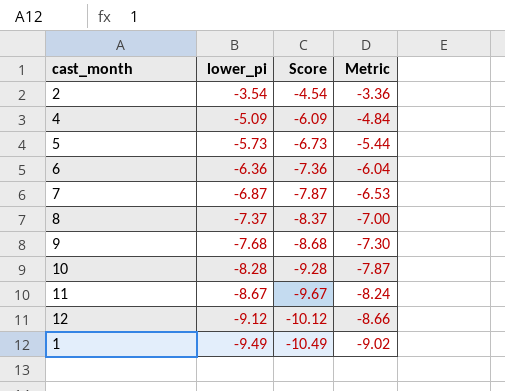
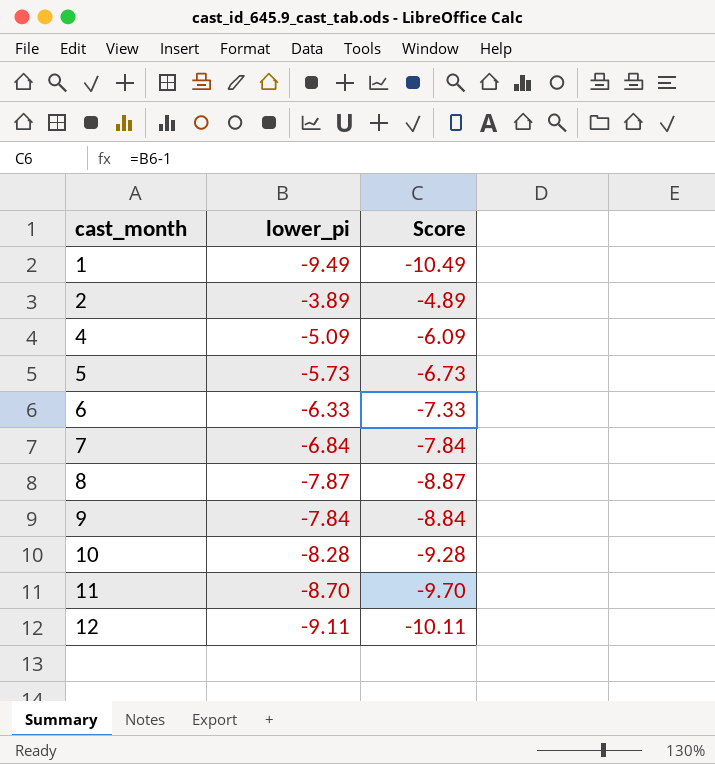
row order: lower_pi descending -> cast_month ascending
column Metric | formula: [lower_pi] * 0.95 -> none
2 | lower_pi: -3.54 -> -3.89
2 | Score: -4.54 -> -4.89
6 | lower_pi: -6.36 -> -6.33
6 | Score: -7.36 -> -7.33
7 | lower_pi: -6.87 -> -6.84
7 | Score: -7.87 -> -7.84
8 | lower_pi: -7.37 -> -7.87
8 | Score: -8.37 -> -8.87
9 | lower_pi: -7.68 -> -7.84
9 | Score: -8.68 -> -8.84
11 | lower_pi: -8.67 -> -8.70
11 | Score: -9.67 -> -9.70
12 | lower_pi: -9.12 -> -9.11
12 | Score: -10.12 -> -10.11

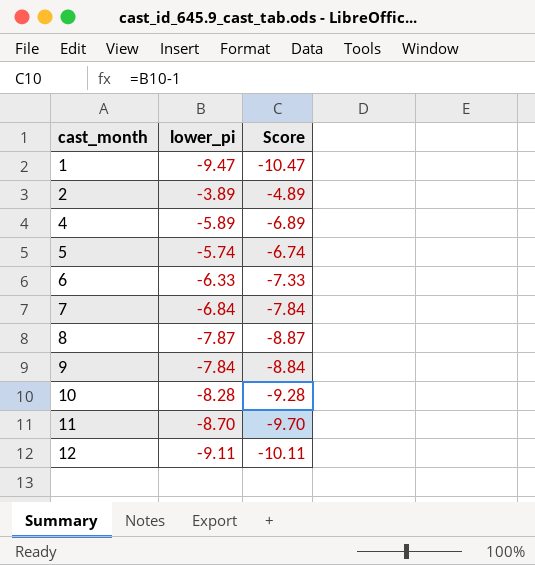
1 | lower_pi: -9.49 -> -9.47
1 | Score: -10.49 -> -10.47
4 | lower_pi: -5.09 -> -5.89
4 | Score: -6.09 -> -6.89
5 | lower_pi: -5.73 -> -5.74
5 | Score: -6.73 -> -6.74

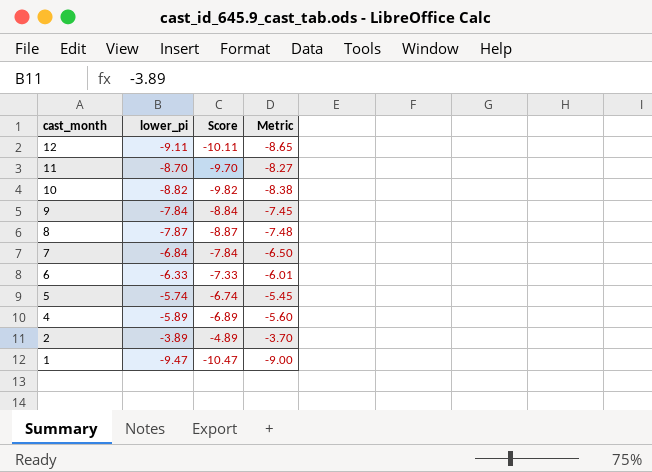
row order: cast_month ascending -> cast_month descending
column Metric | formula: none -> [lower_pi] * 0.95
10 | lower_pi: -8.28 -> -8.82
10 | Score: -9.28 -> -9.82

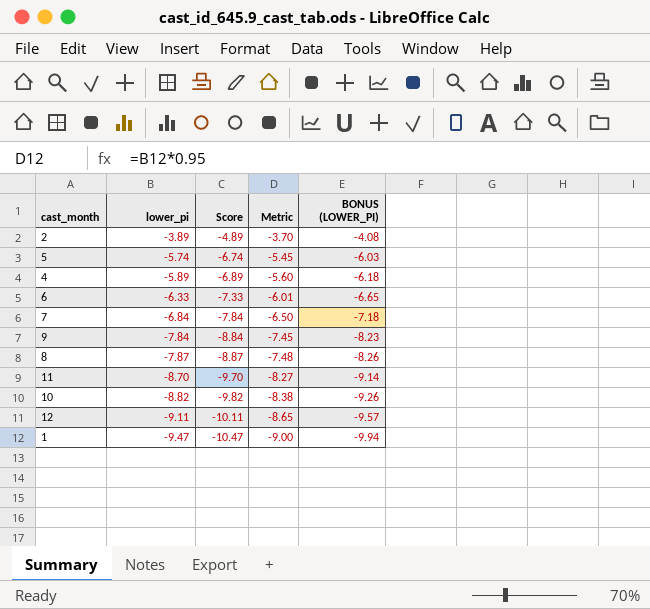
row order: cast_month descending -> lower_pi descending
column BONUS (LOWER_PI) | formula: none -> [lower_pi] * 1.05

